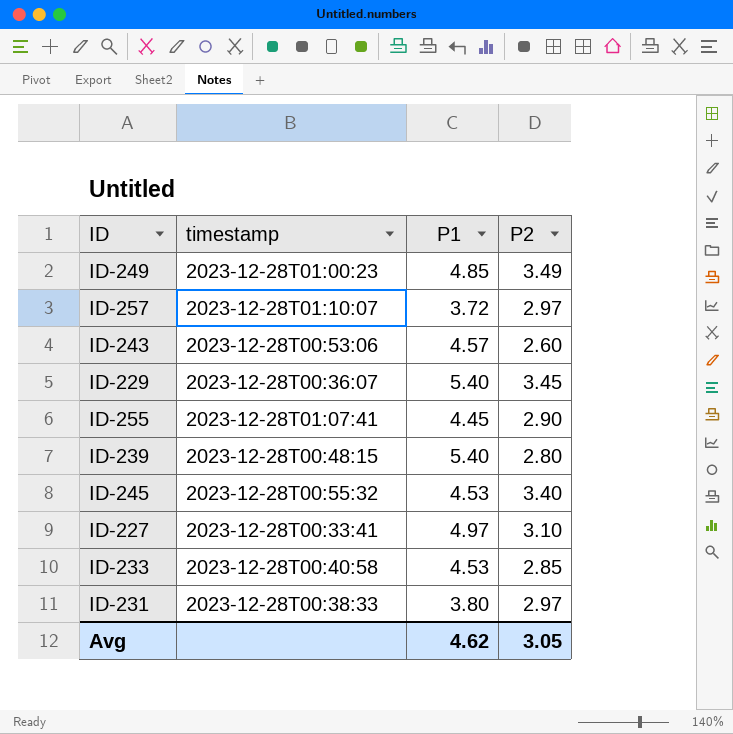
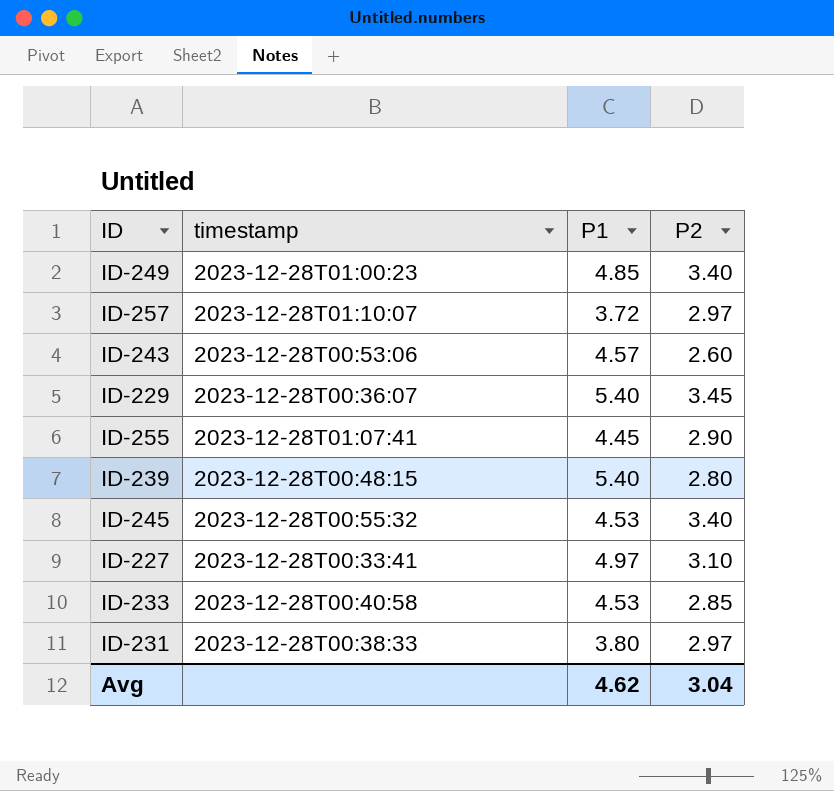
ID-249 | P2: 3.49 -> 3.40
Avg | P2: 3.05 -> 3.04

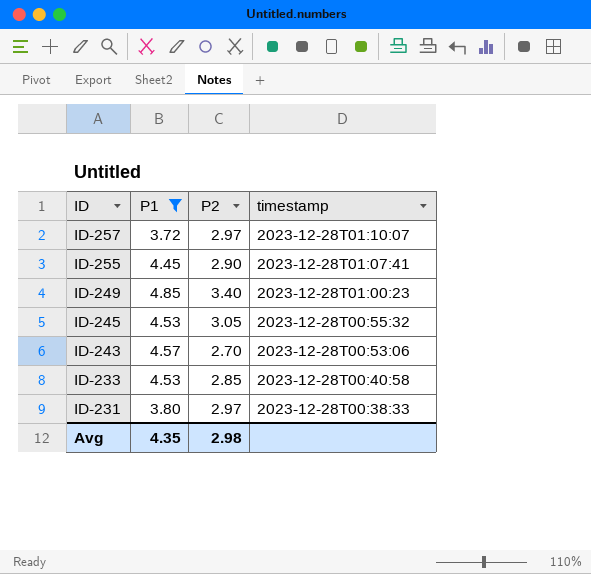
filter: none -> P1 <= 4.85
row order: none -> ID descending
column timestamp | position: 2 -> 4
ID-245 | P2: 3.40 -> 3.05
ID-243 | P2: 2.60 -> 2.70
Avg | P1: 4.62 -> 4.35
Avg | P2: 3.04 -> 2.98

